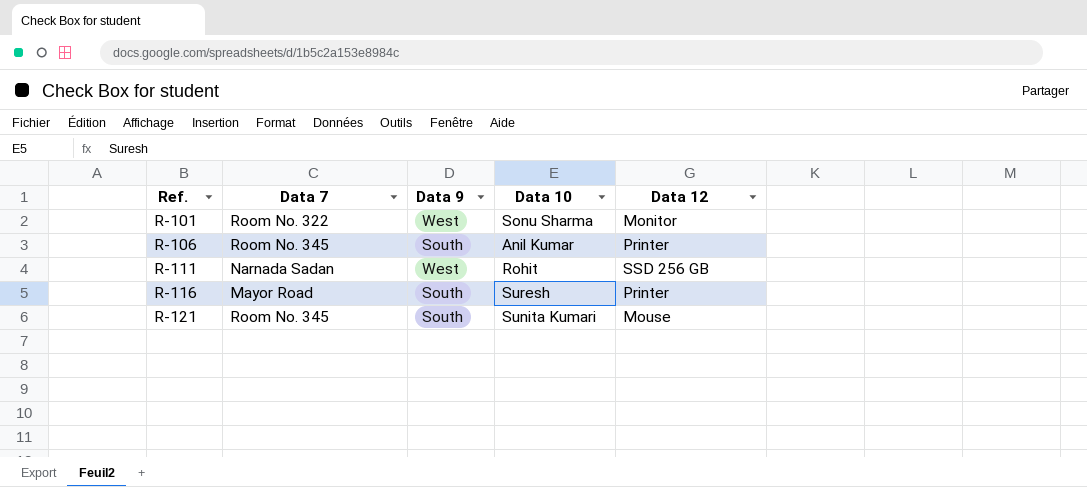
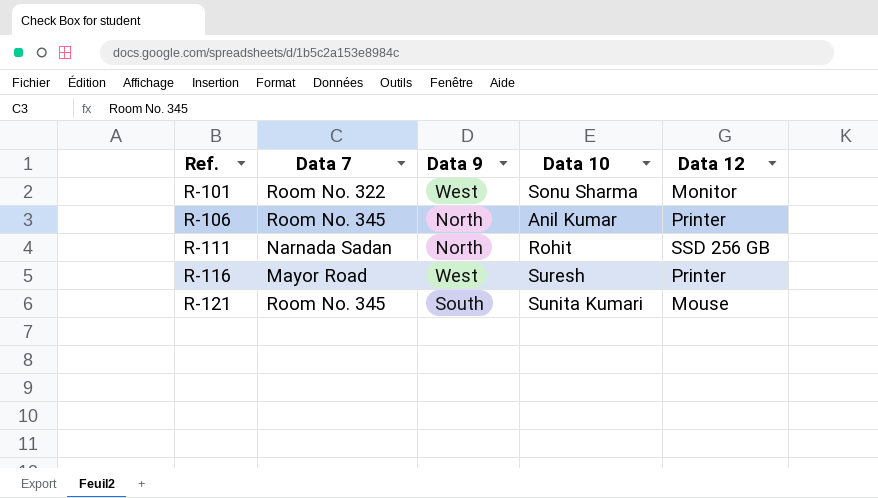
R-106 | Data 9: South -> North
R-111 | Data 9: West -> North
R-116 | Data 9: South -> West

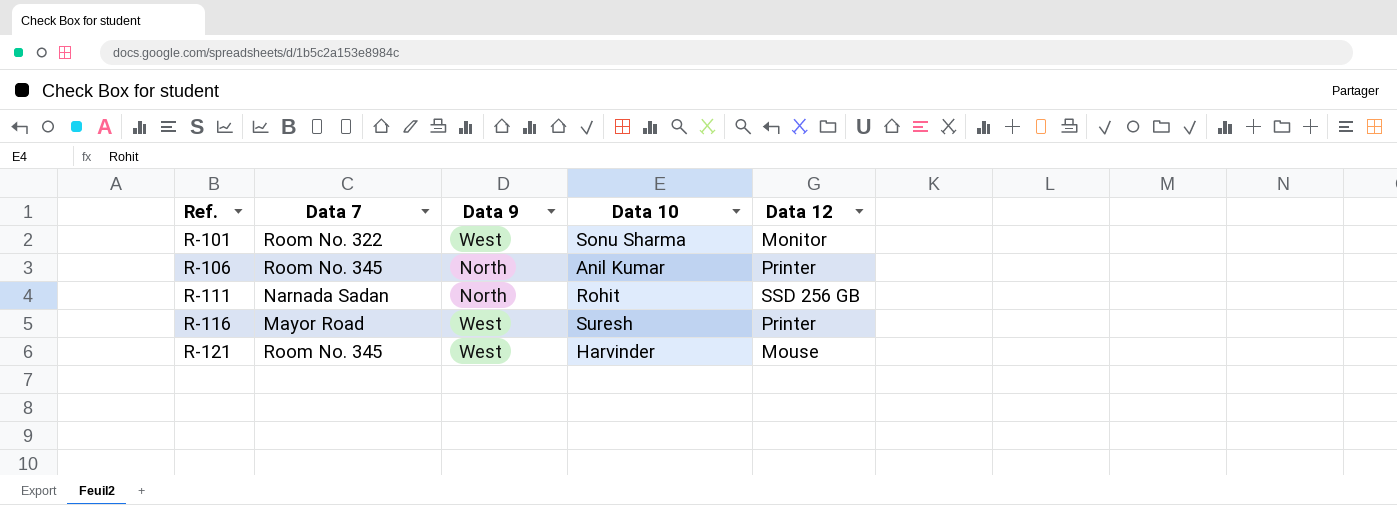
R-121 | Data 9: South -> West
R-121 | Data 10: Sunita Kumari -> Harvinder

